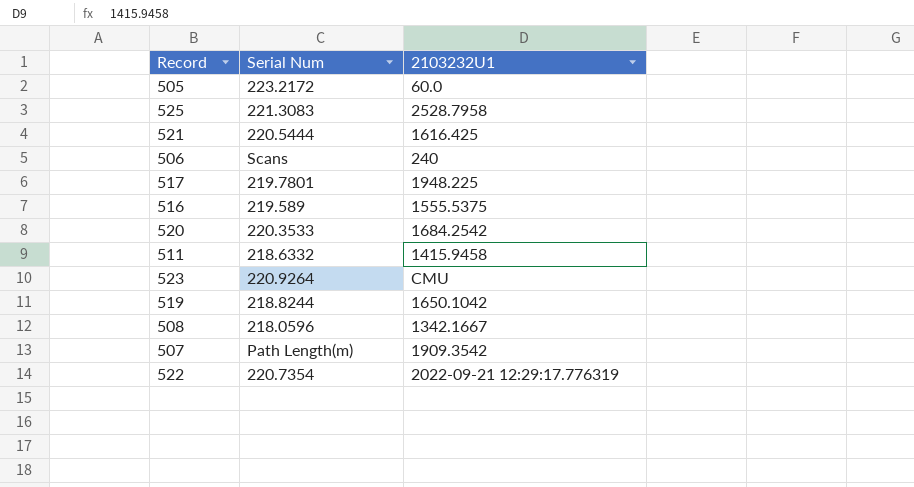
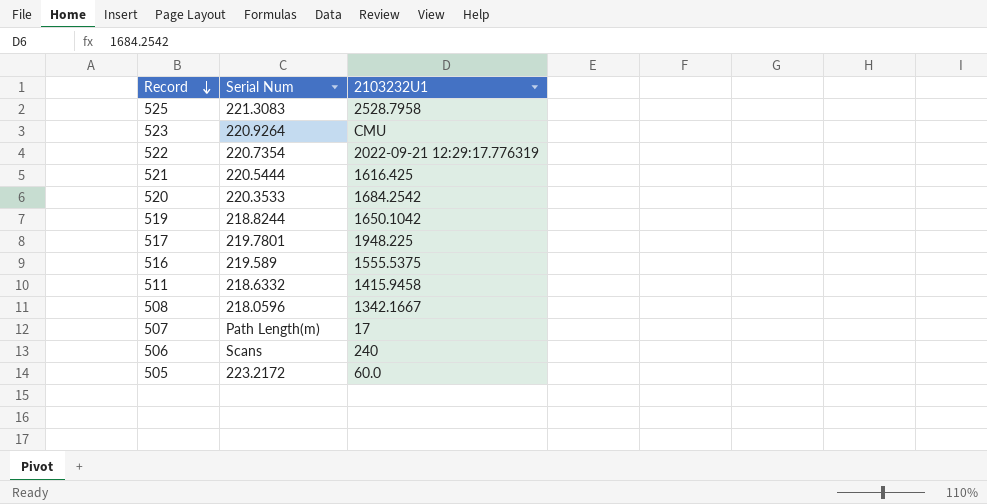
row order: none -> Record descending
507 | 2103232U1: 1909.3542 -> 17

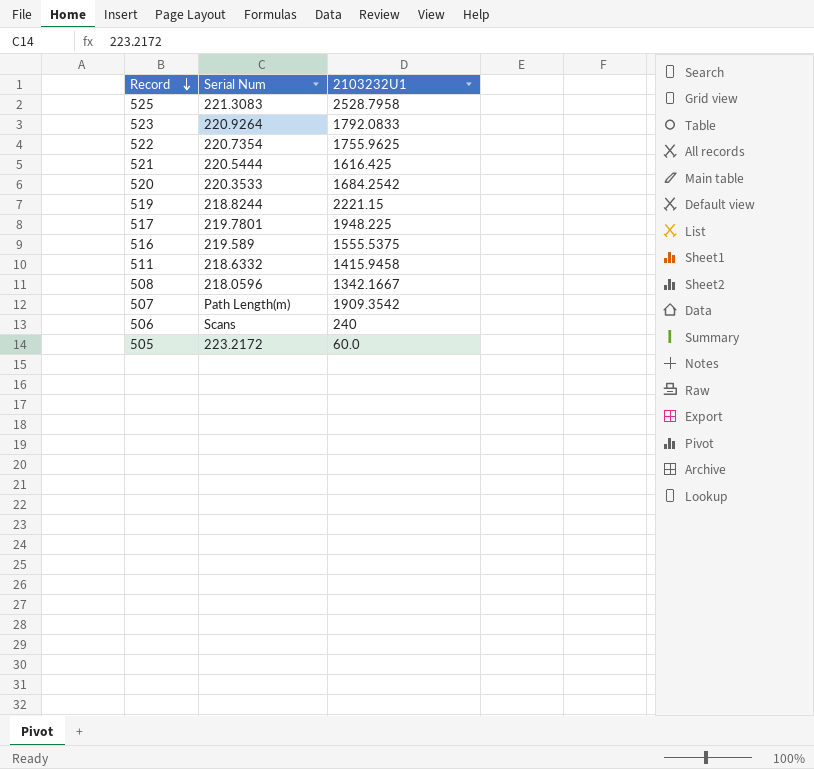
523 | 2103232U1: CMU -> 1792.0833
522 | 2103232U1: 2022-09-21 12:29:17.776319 -> 1755.9625
519 | 2103232U1: 1650.1042 -> 2221.15
507 | 2103232U1: 17 -> 1909.3542

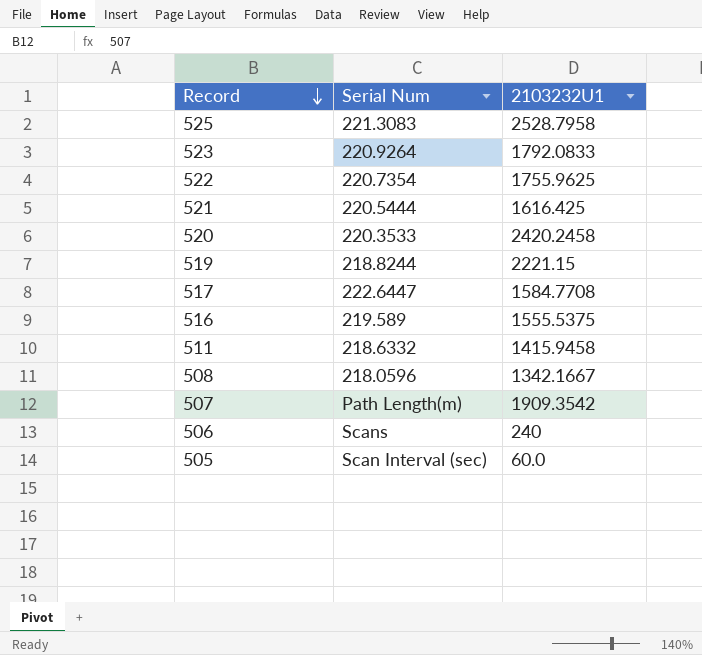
520 | 2103232U1: 1684.2542 -> 2420.2458
517 | Serial Num: 219.7801 -> 222.6447
517 | 2103232U1: 1948.225 -> 1584.7708
505 | Serial Num: 223.2172 -> Scan Interval (sec)

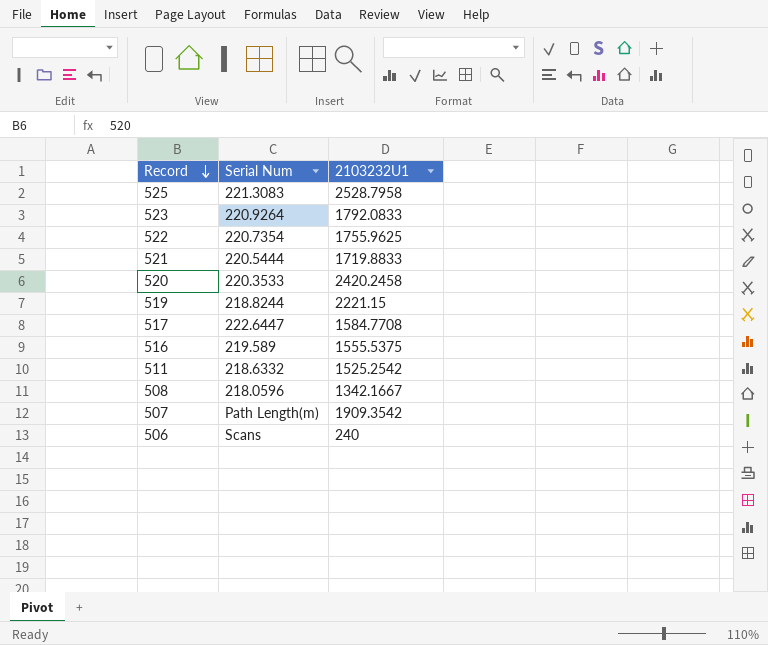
row 505: Scan Interval (sec) | 60.0 -> none
521 | 2103232U1: 1616.425 -> 1719.8833
511 | 2103232U1: 1415.9458 -> 1525.2542

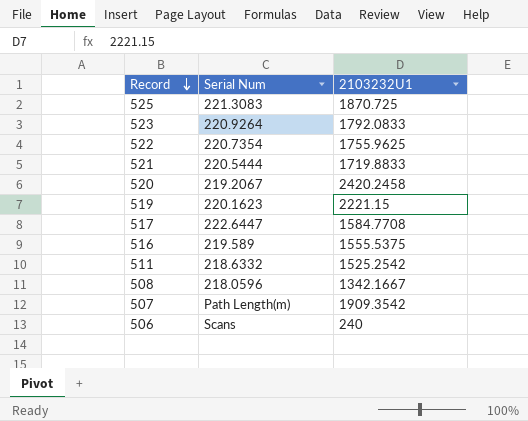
525 | 2103232U1: 2528.7958 -> 1870.725
520 | Serial Num: 220.3533 -> 219.2067
519 | Serial Num: 218.8244 -> 220.1623

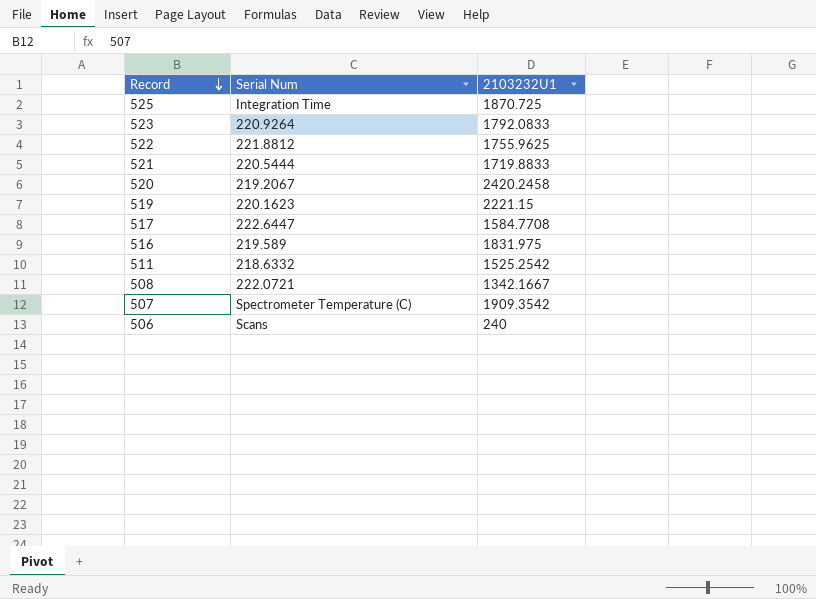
525 | Serial Num: 221.3083 -> Integration Time
522 | Serial Num: 220.7354 -> 221.8812
516 | 2103232U1: 1555.5375 -> 1831.975
508 | Serial Num: 218.0596 -> 222.0721
507 | Serial Num: Path Length(m) -> Spectrometer Temperature (C)

